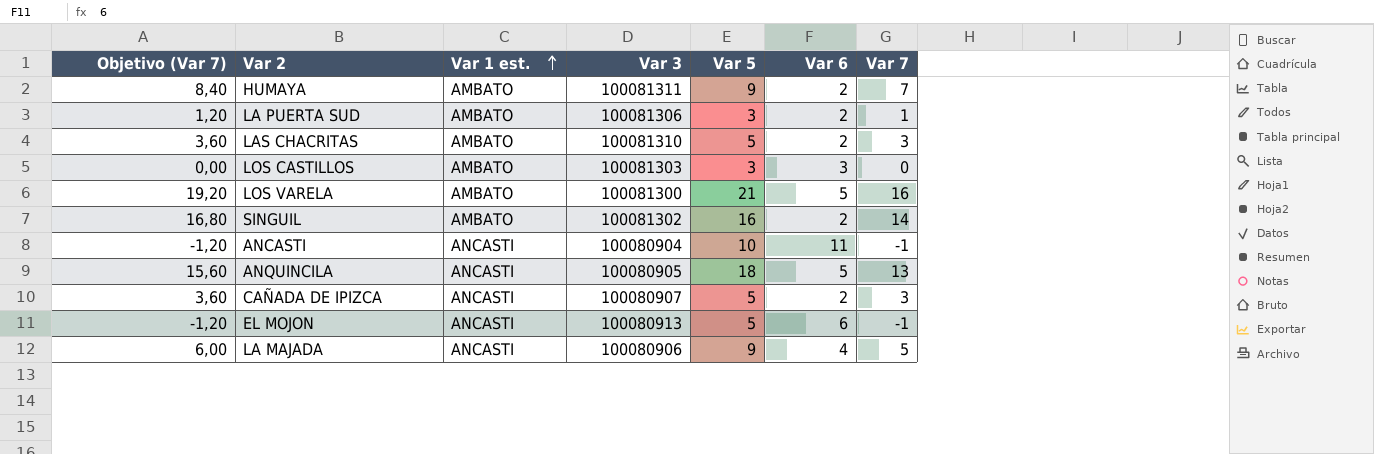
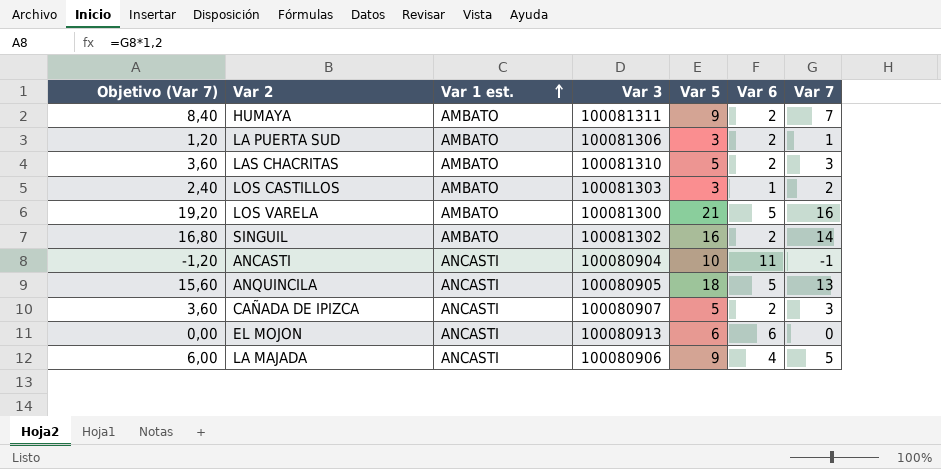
LOS CASTILLOS | Objetivo (Var 7): 0,00 -> 2,40
LOS CASTILLOS | Var 6: 3 -> 1
LOS CASTILLOS | Var 7: 0 -> 2
EL MOJON | Objetivo (Var 7): -1,20 -> 0,00
EL MOJON | Var 5: 5 -> 6
EL MOJON | Var 7: -1 -> 0

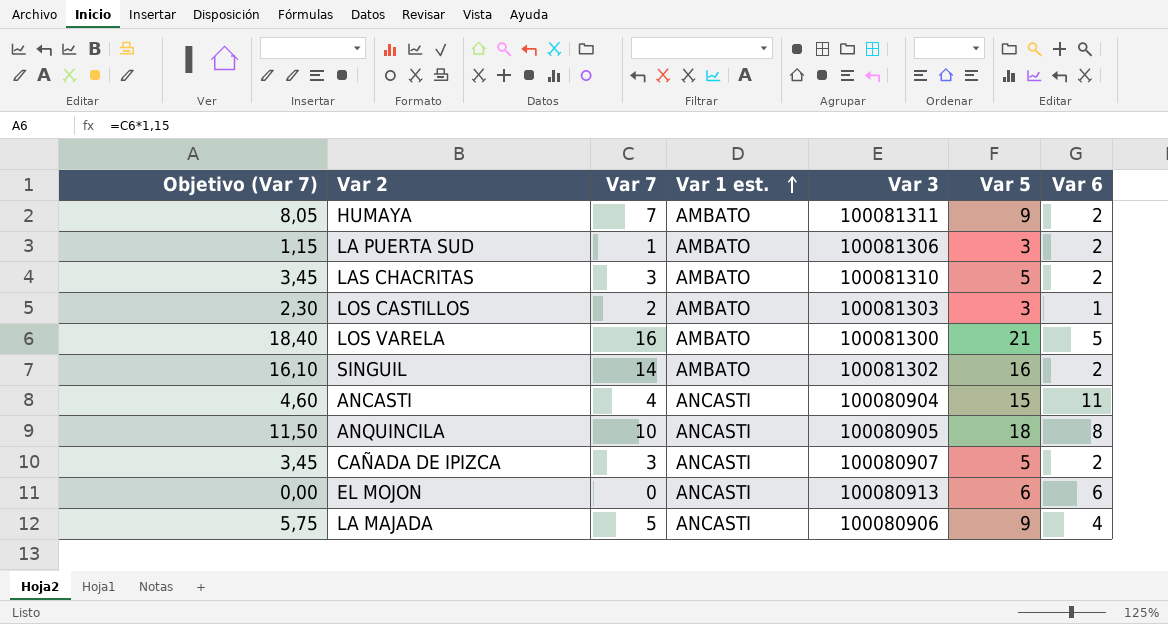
column Objetivo (Var 7) | formula: [Var 7] * 1,2 -> [Var 7] * 1,15
column Var 7 | position: 7 -> 3
ANCASTI | Var 7: -1 -> 4
ANCASTI | Var 5: 10 -> 15
ANQUINCILA | Var 7: 13 -> 10
ANQUINCILA | Var 6: 5 -> 8

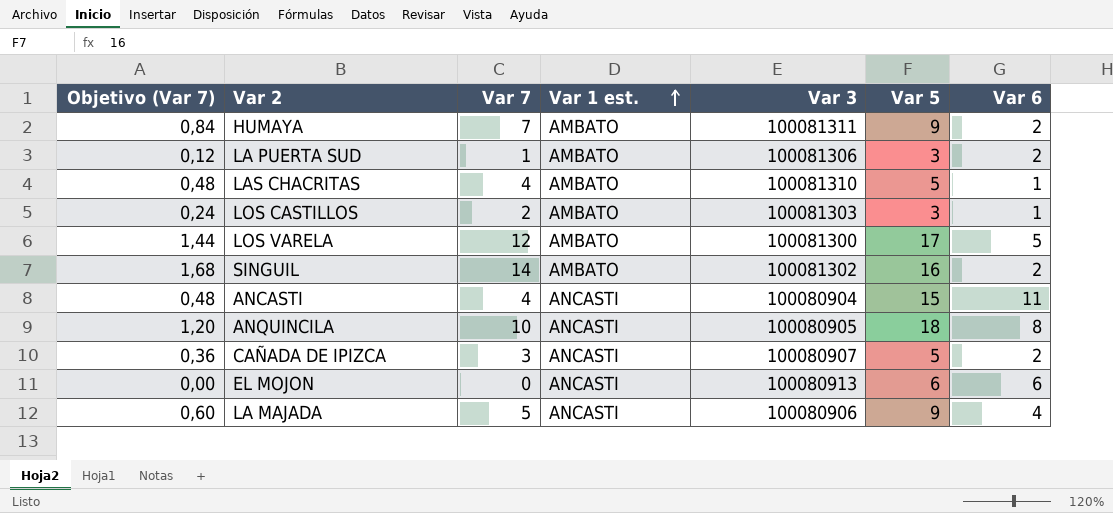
column Objetivo (Var 7) | formula: [Var 7] * 1,15 -> [Var 7] * 0,12
LAS CHACRITAS | Var 7: 3 -> 4
LAS CHACRITAS | Var 6: 2 -> 1
LOS VARELA | Var 7: 16 -> 12
LOS VARELA | Var 5: 21 -> 17

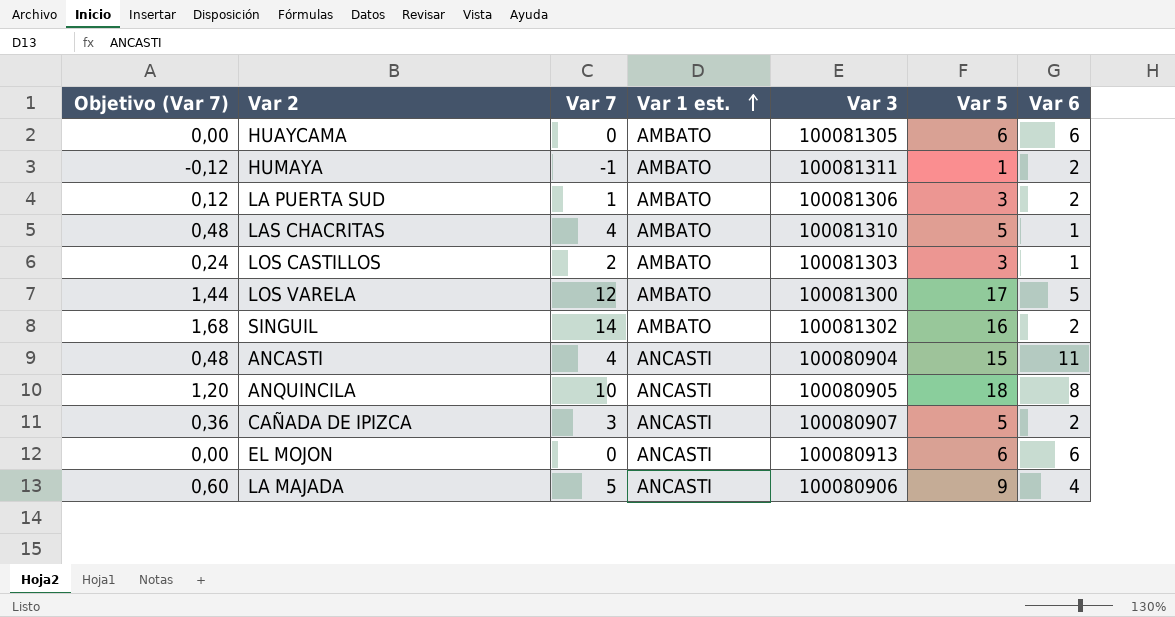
row HUAYCAMA: none -> 0,00 | 0 | AMBATO | 100081305 | 6 | 6
HUMAYA | Objetivo (Var 7): 0,84 -> -0,12
HUMAYA | Var 7: 7 -> -1
HUMAYA | Var 5: 9 -> 1

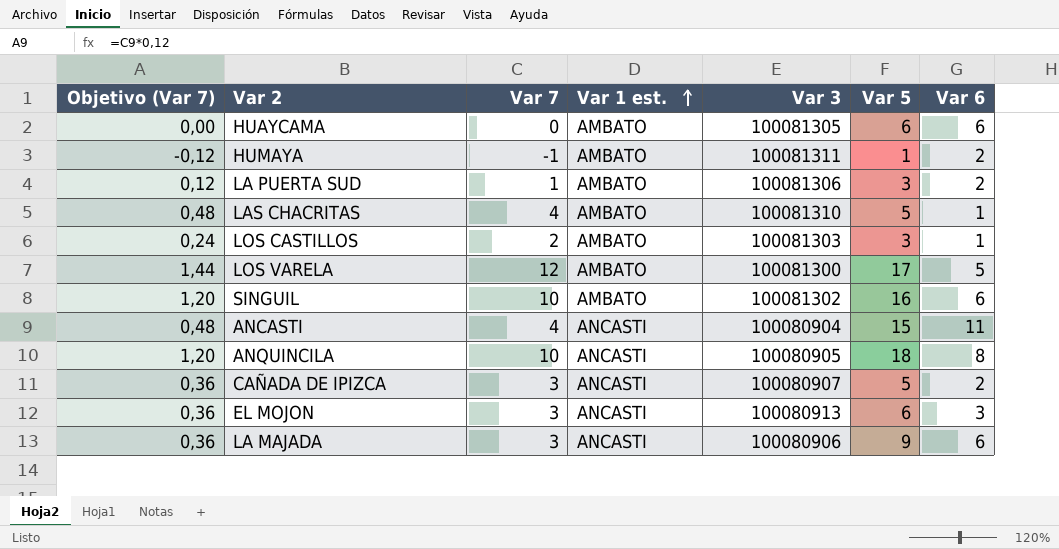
SINGUIL | Objetivo (Var 7): 1,68 -> 1,20
SINGUIL | Var 7: 14 -> 10
SINGUIL | Var 6: 2 -> 6
EL MOJON | Objetivo (Var 7): 0,00 -> 0,36
EL MOJON | Var 7: 0 -> 3
EL MOJON | Var 6: 6 -> 3
LA MAJADA | Objetivo (Var 7): 0,60 -> 0,36
LA MAJADA | Var 7: 5 -> 3
LA MAJADA | Var 6: 4 -> 6

